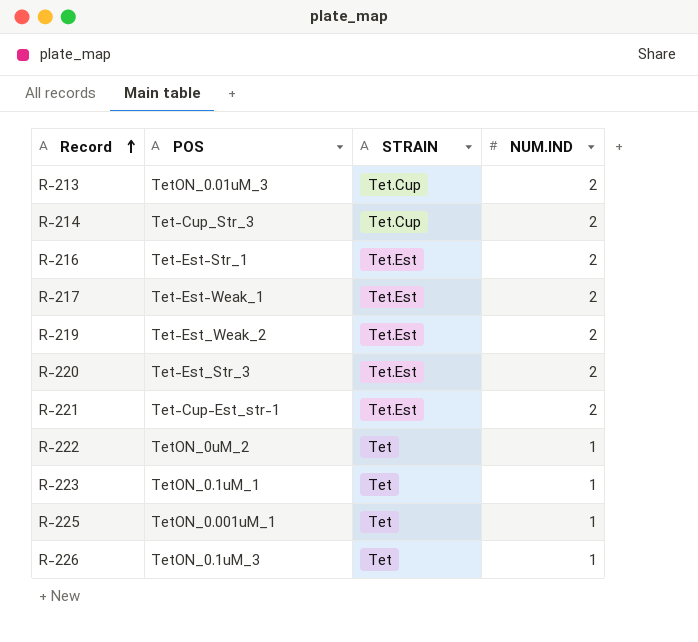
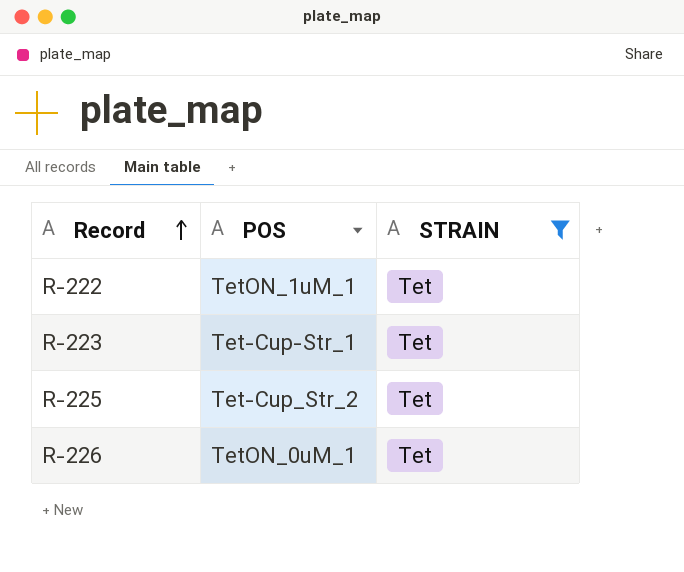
filter: none -> STRAIN = Tet
column NUM.IND | position: 4 -> none
R-222 | POS: TetON_0uM_2 -> TetON_1uM_1
R-223 | POS: TetON_0.1uM_1 -> Tet-Cup-Str_1
R-225 | POS: TetON_0.001uM_1 -> Tet-Cup_Str_2
R-226 | POS: TetON_0.1uM_3 -> TetON_0uM_1

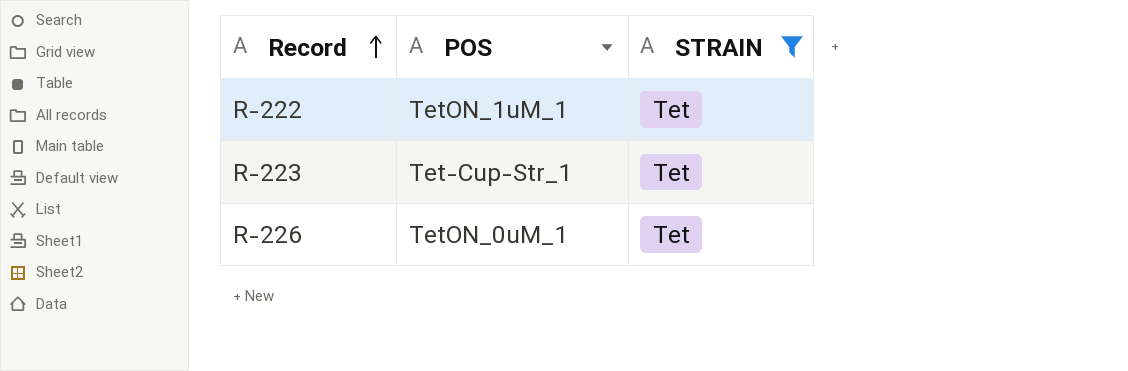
row R-225: Tet-Cup_Str_2 | Tet -> none

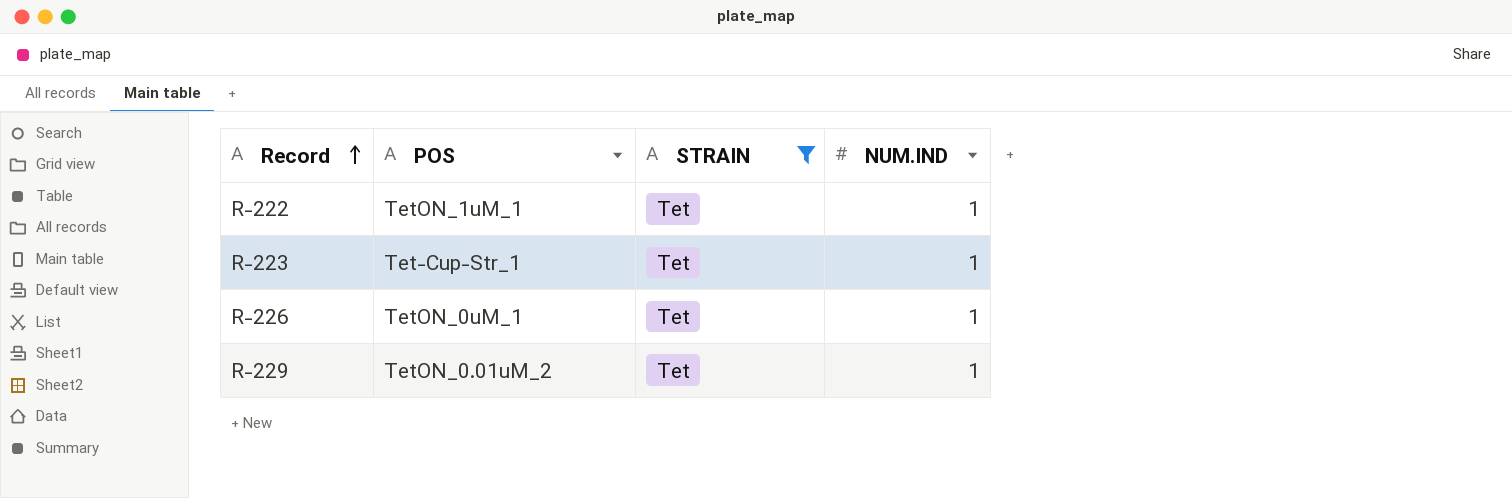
column NUM.IND | position: none -> 4
row R-229: none -> TetON_0.01uM_2 | Tet | 1

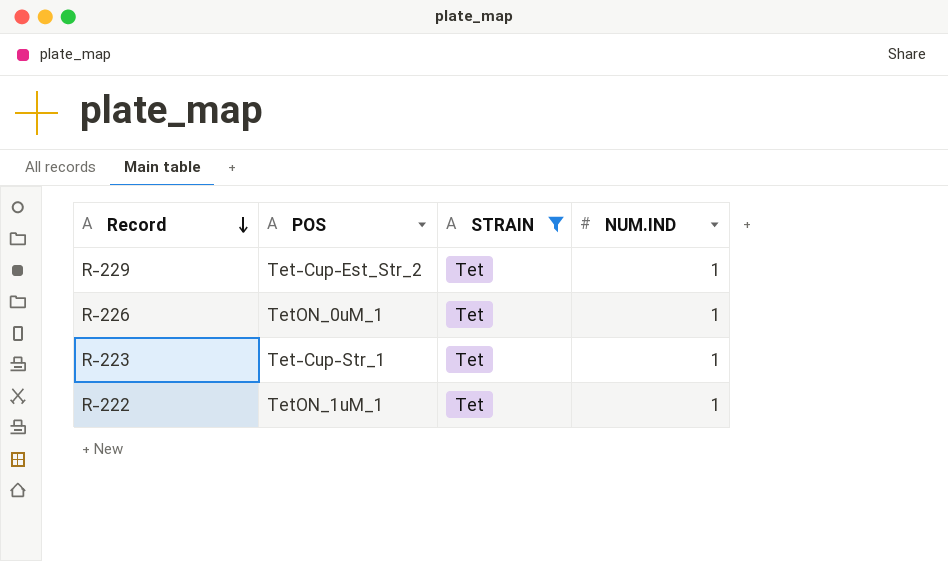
row order: Record ascending -> Record descending
R-229 | POS: TetON_0.01uM_2 -> Tet-Cup-Est_Str_2

